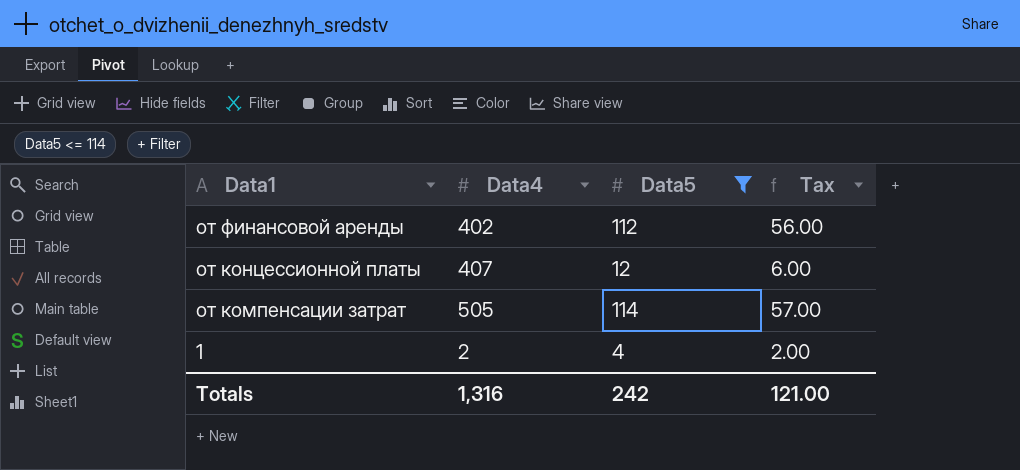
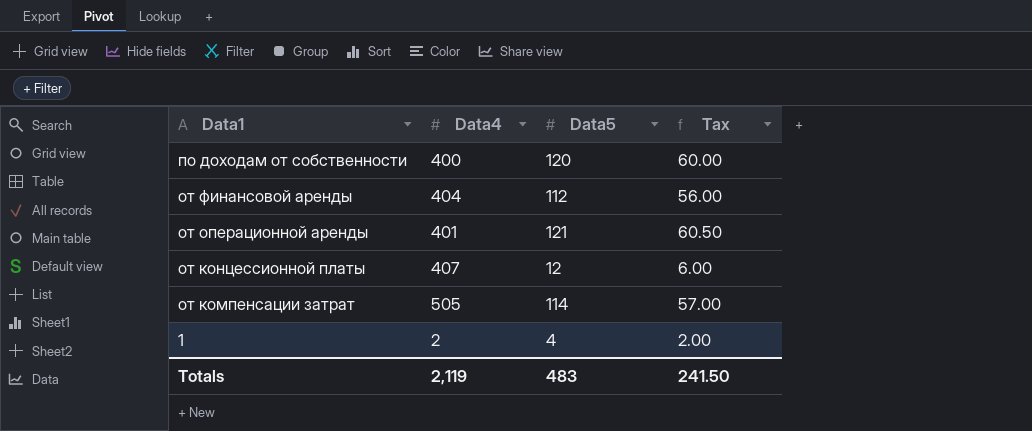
filter: Data5 <= 114 -> none
от финансовой аренды | Data4: 402 -> 404
Totals | Data4: 1,316 -> 2,119
Totals | Data5: 242 -> 483
Totals | Tax: 121.00 -> 241.50

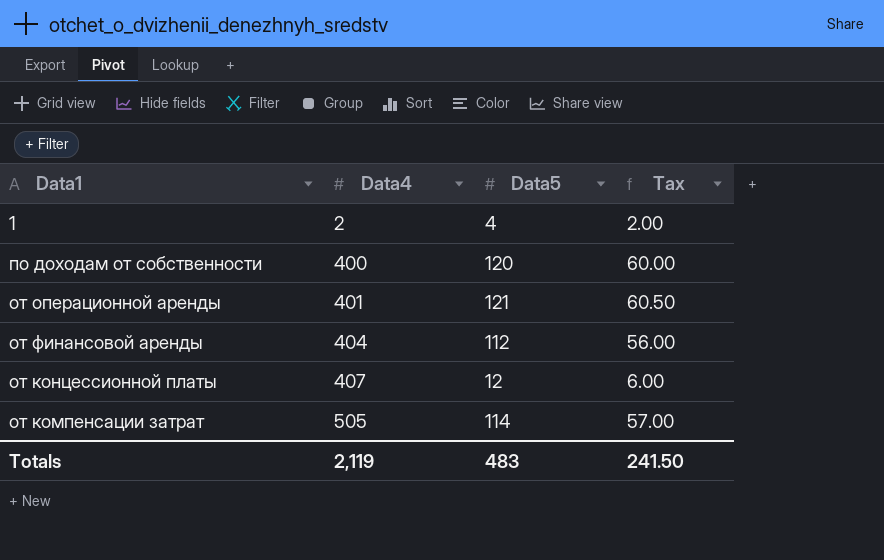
row order: Data1 descending -> Data4 ascending

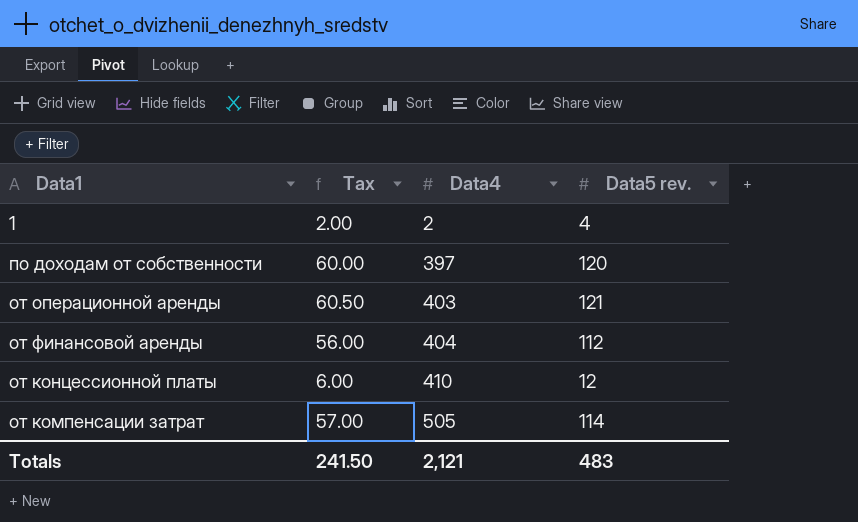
column Tax | position: 4 -> 2
column name: Data5 -> Data5 rev.
по доходам от собственности | Data4: 400 -> 397
от операционной аренды | Data4: 401 -> 403
от концессионной платы | Data4: 407 -> 410
Totals | Data4: 2,119 -> 2,121

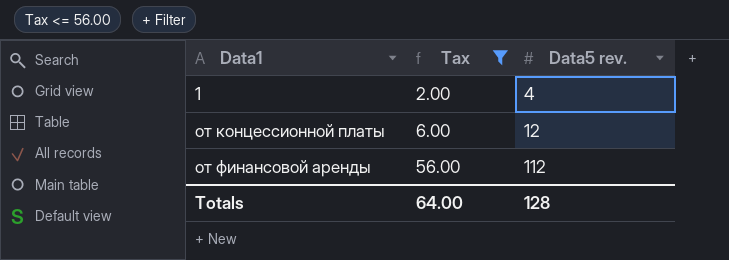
filter: none -> Tax <= 56.00
row order: Data4 ascending -> Data1 ascending
column Data4 | position: 3 -> none
Totals | Tax: 241.50 -> 64.00
Totals | Data5 rev.: 483 -> 128

